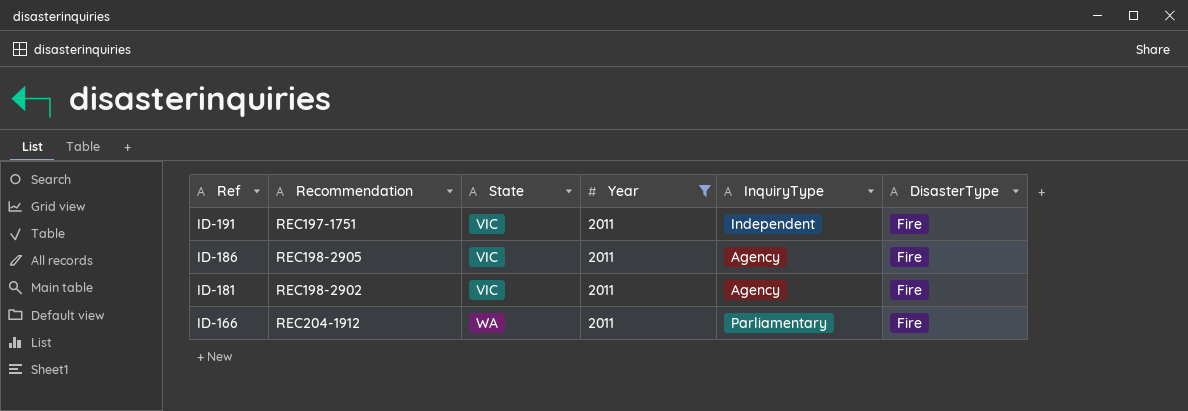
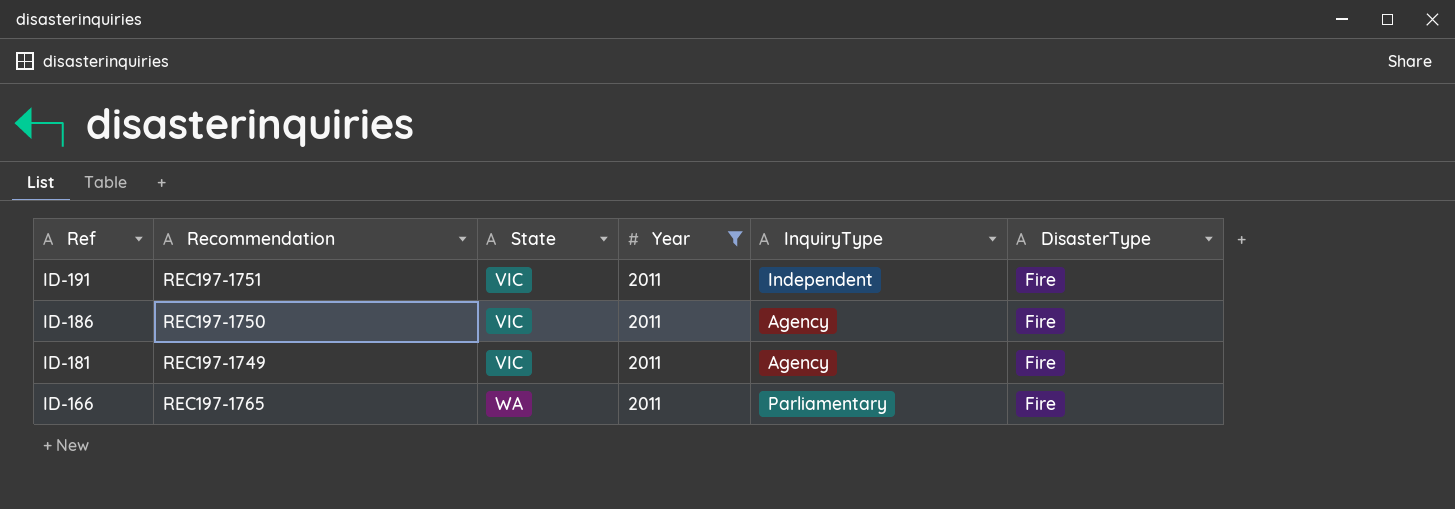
ID-186 | Recommendation: REC198-2905 -> REC197-1750
ID-181 | Recommendation: REC198-2902 -> REC197-1749
ID-166 | Recommendation: REC204-1912 -> REC197-1765

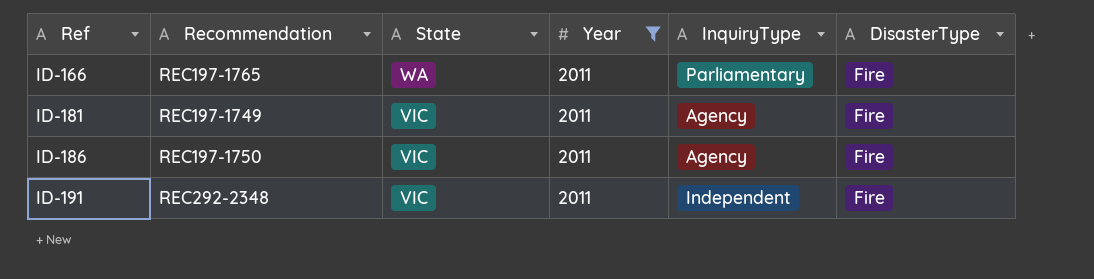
row order: Ref descending -> Ref ascending
ID-191 | Recommendation: REC197-1751 -> REC292-2348

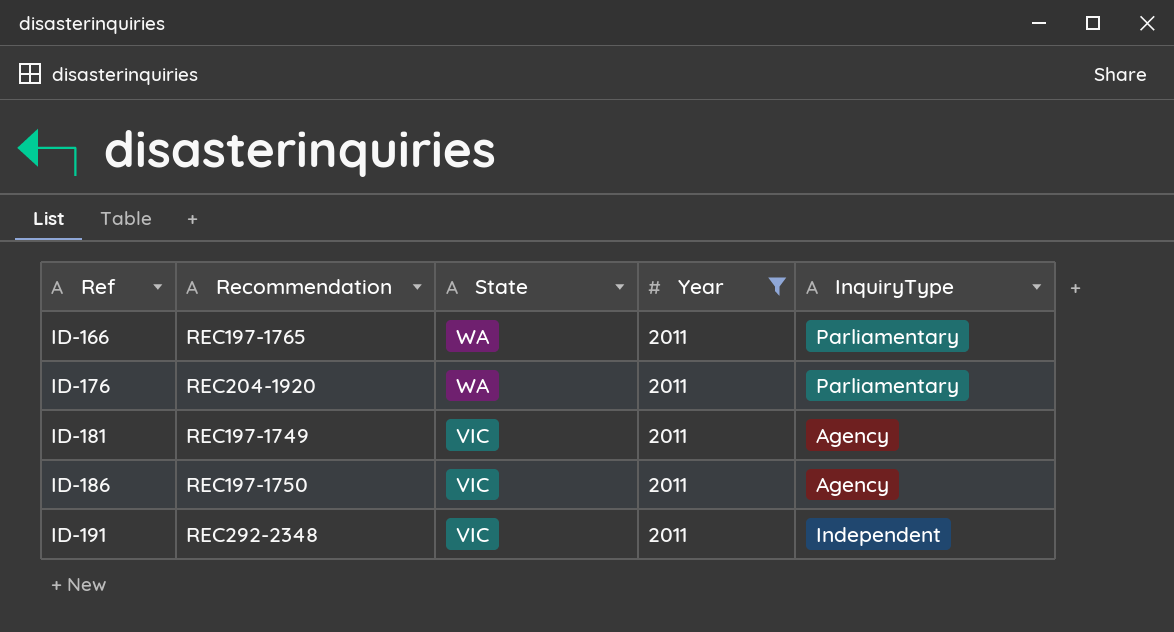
column DisasterType | position: 6 -> none
row ID-176: none -> REC204-1920 | WA | 2011 | Parliamentary

